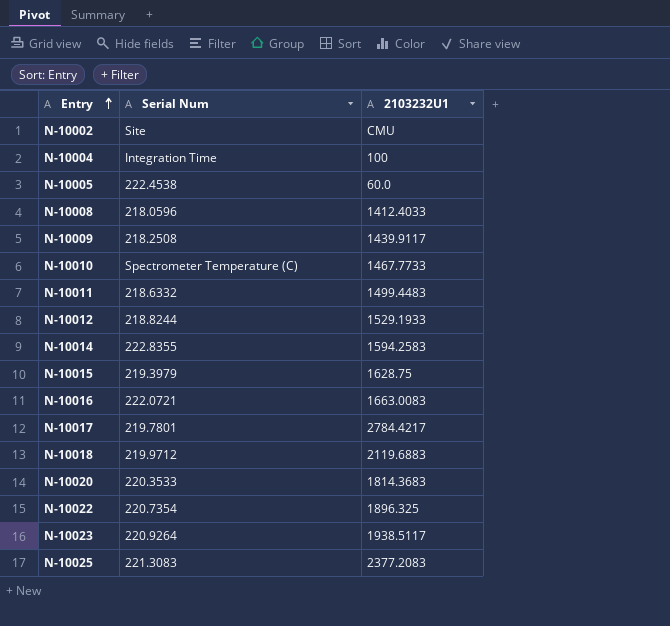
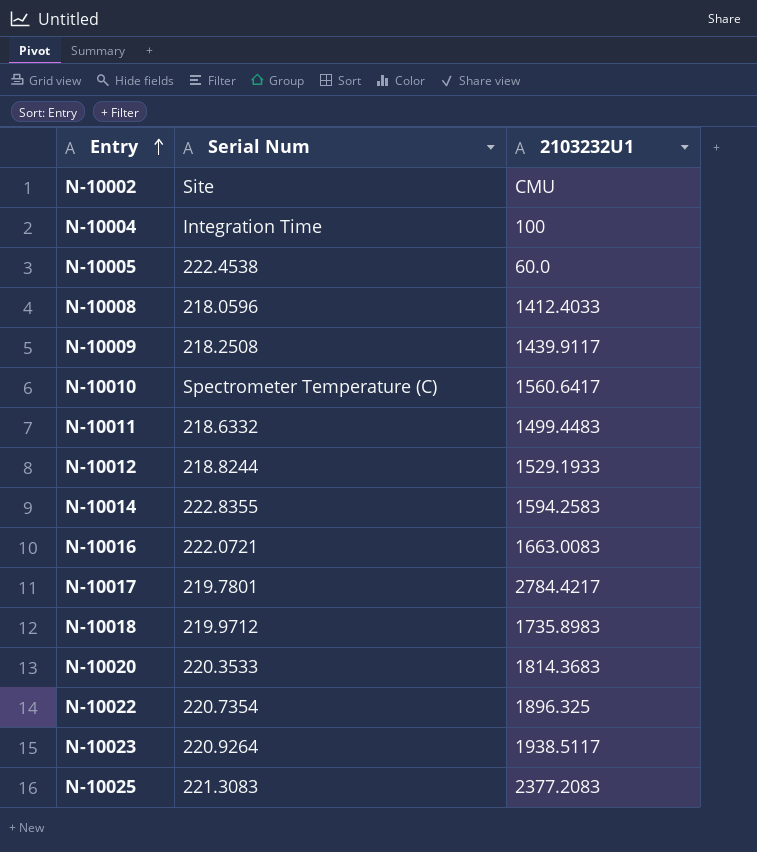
row N-10015: 219.3979 | 1628.75 -> none
N-10010 | 2103232U1: 1467.7733 -> 1560.6417
N-10018 | 2103232U1: 2119.6883 -> 1735.8983

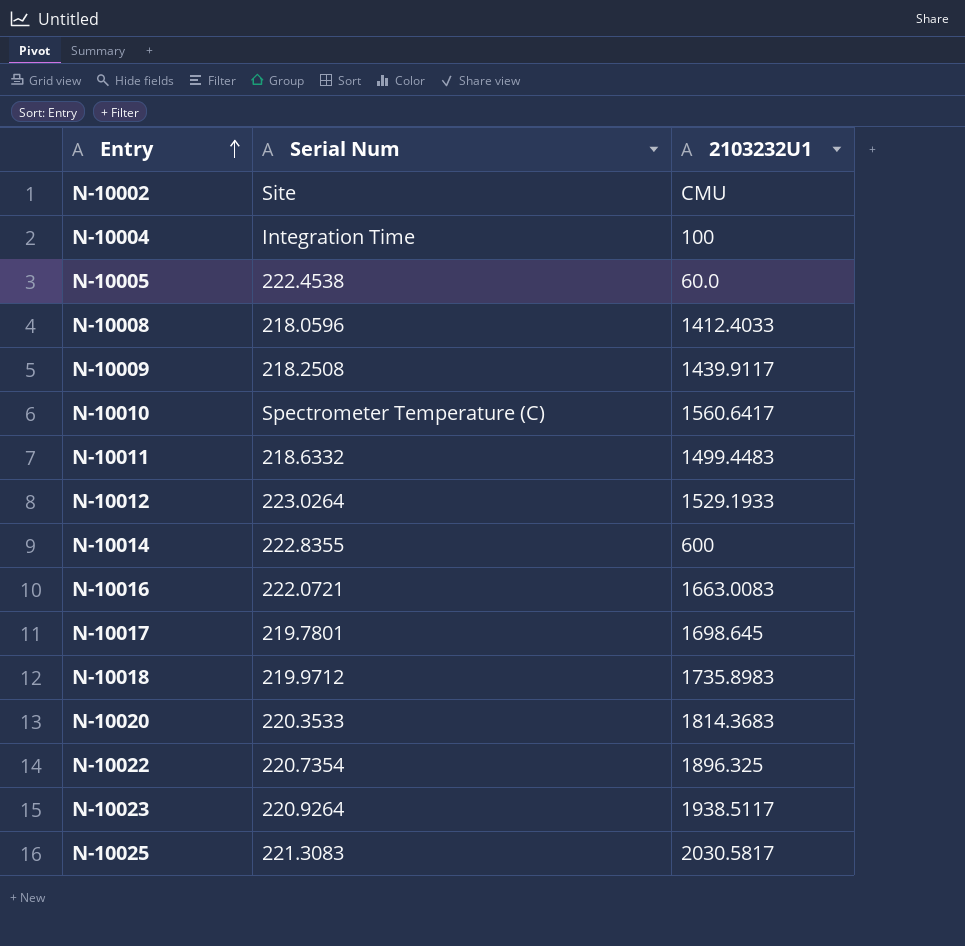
N-10012 | Serial Num: 218.8244 -> 223.0264
N-10014 | 2103232U1: 1594.2583 -> 600
N-10017 | 2103232U1: 2784.4217 -> 1698.645
N-10025 | 2103232U1: 2377.2083 -> 2030.5817

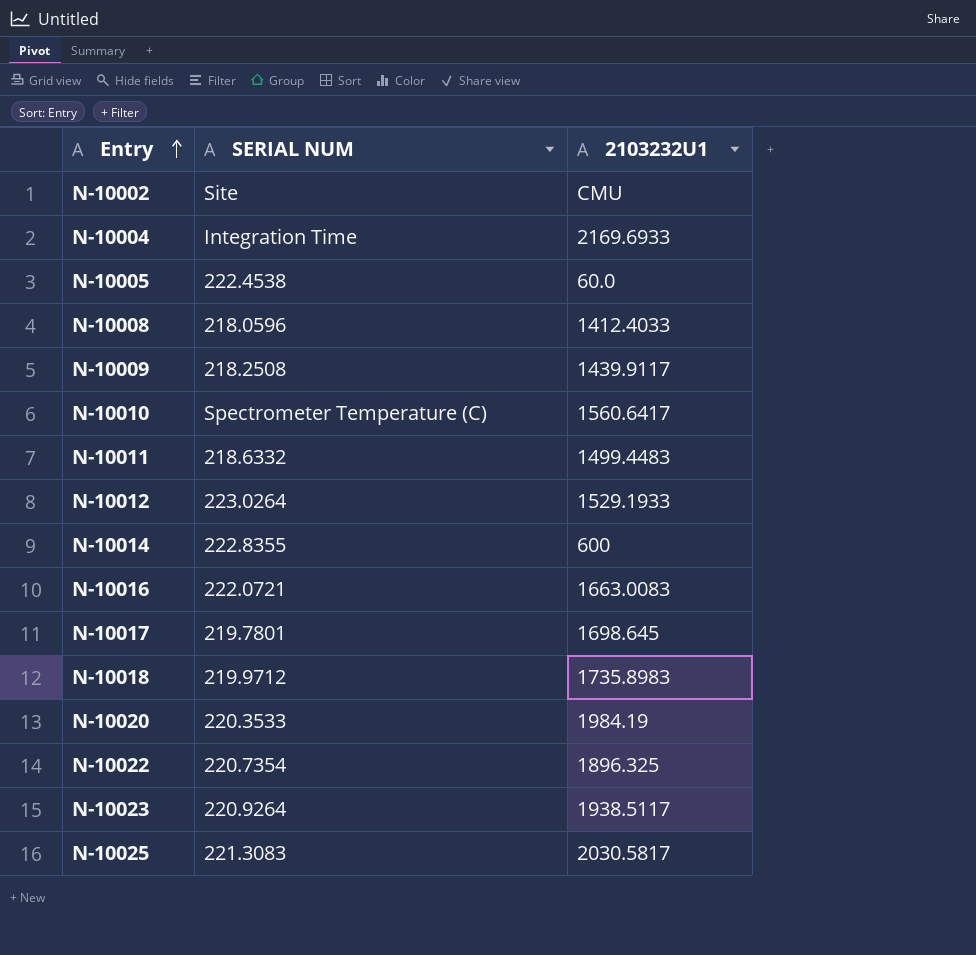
column name: Serial Num -> SERIAL NUM
N-10004 | 2103232U1: 100 -> 2169.6933
N-10020 | 2103232U1: 1814.3683 -> 1984.19

